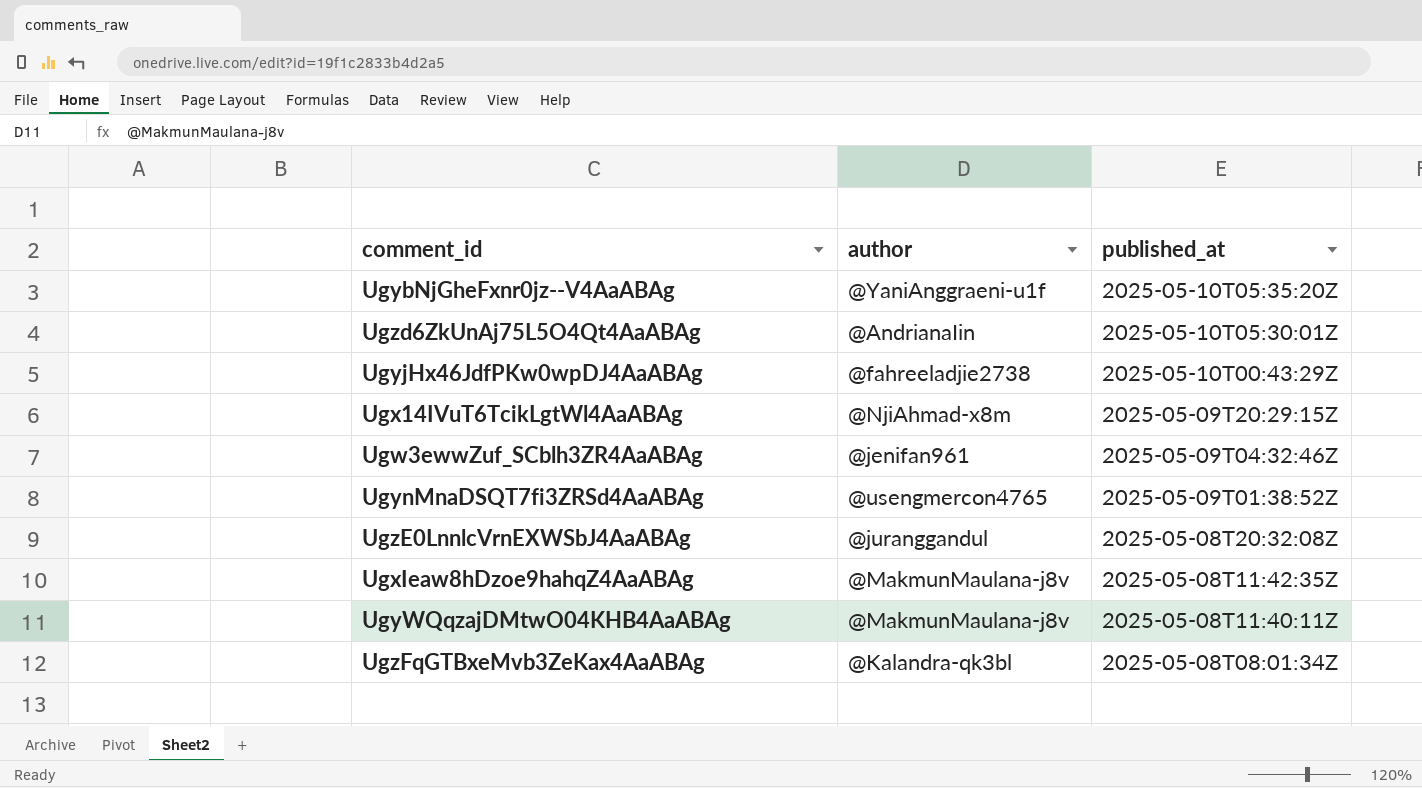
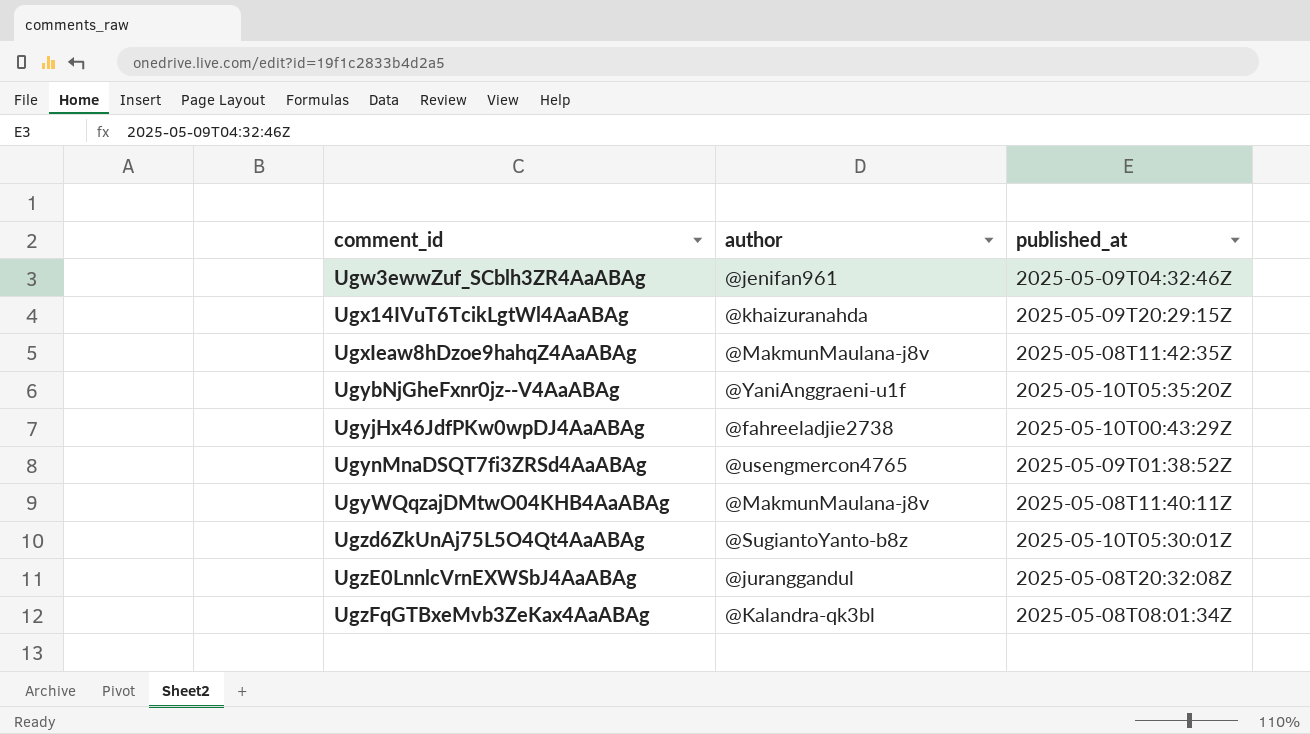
row order: published_at descending -> comment_id ascending
Ugx14IVuT6TcikLgtWl4AaABAg | author: @NjiAhmad-x8m -> @khaizuranahda
Ugzd6ZkUnAj75L5O4Qt4AaABAg | author: @AndrianaIin -> @SugiantoYanto-b8z

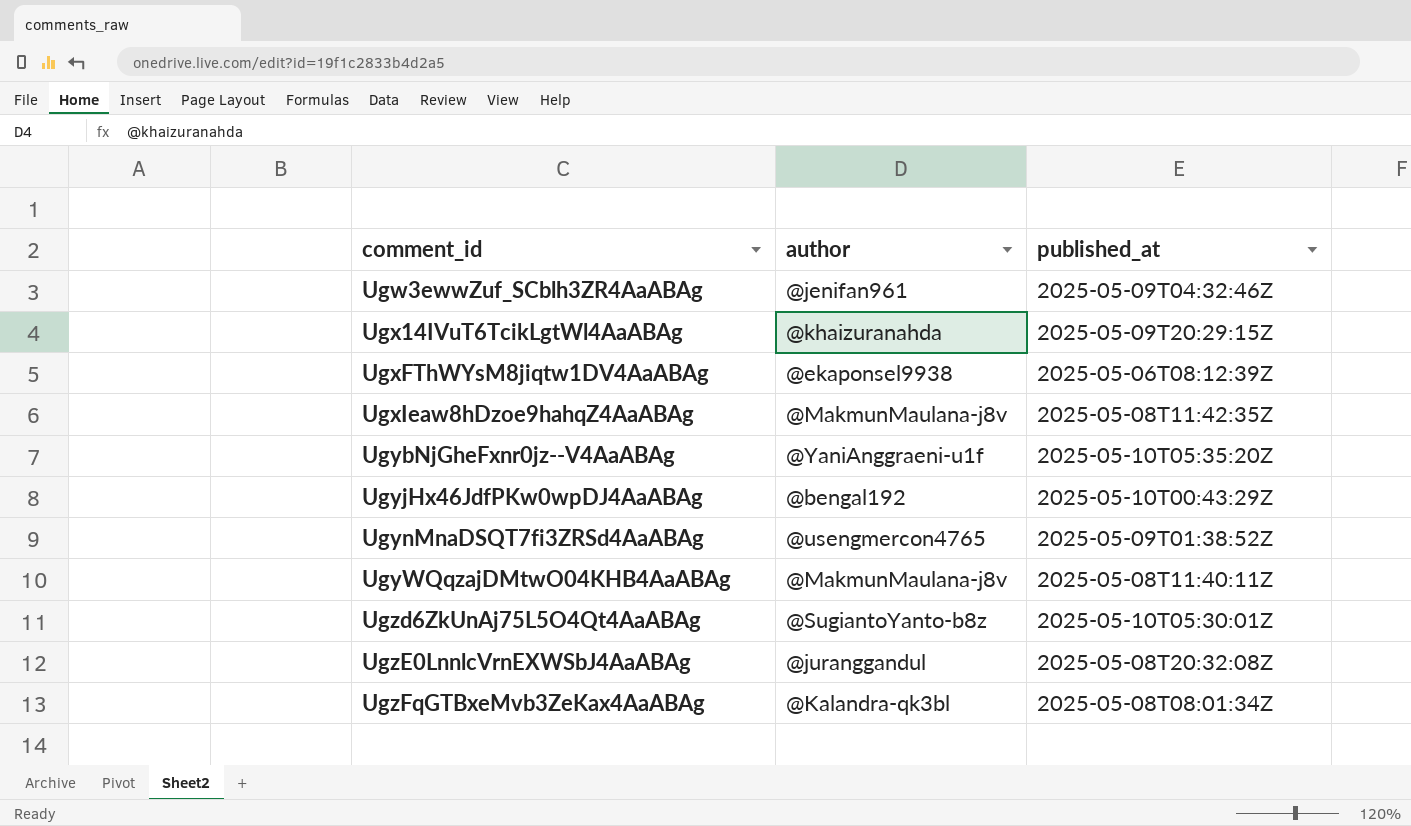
row UgxFThWYsM8jiqtw1DV4AaABAg: none -> @ekaponsel9938 | 2025-05-06T08:12:39Z
UgyjHx46JdfPKw0wpDJ4AaABAg | author: @fahreeladjie2738 -> @bengal192

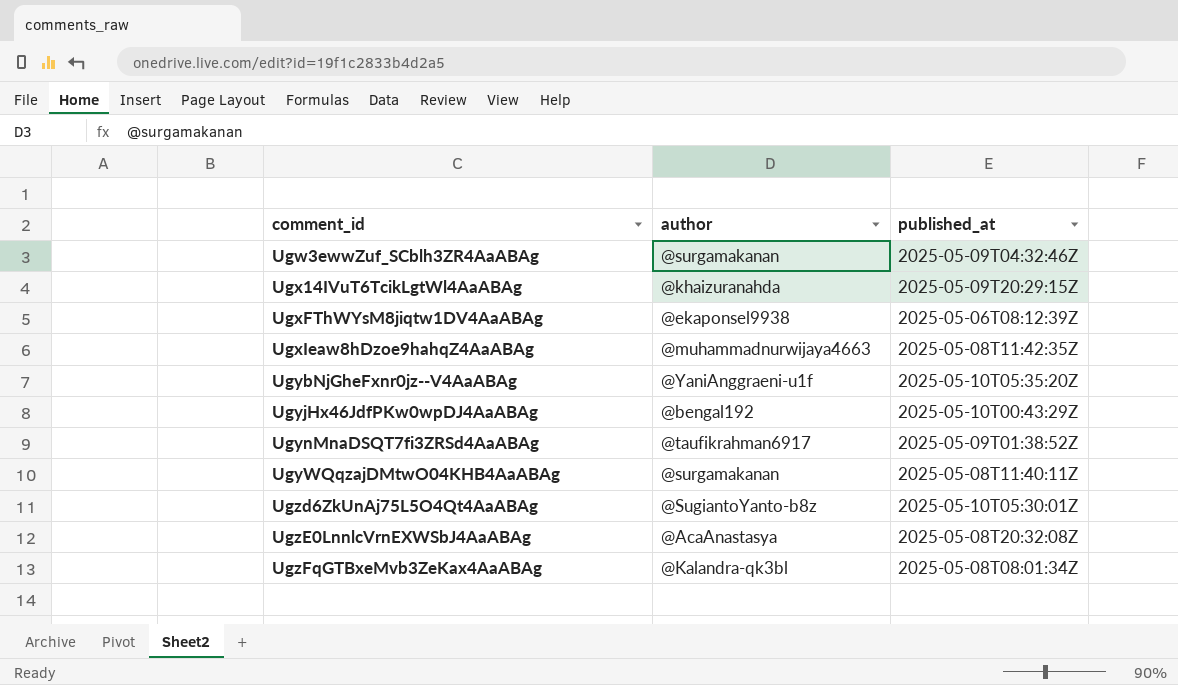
Ugw3ewwZuf_SCblh3ZR4AaABAg | author: @jenifan961 -> @surgamakanan
UgxIeaw8hDzoe9hahqZ4AaABAg | author: @MakmunMaulana-j8v -> @muhammadnurwijaya4663
UgynMnaDSQT7fi3ZRSd4AaABAg | author: @usengmercon4765 -> @taufikrahman6917
UgyWQqzajDMtwO04KHB4AaABAg | author: @MakmunMaulana-j8v -> @surgamakanan
UgzE0LnnlcVrnEXWSbJ4AaABAg | author: @juranggandul -> @AcaAnastasya

